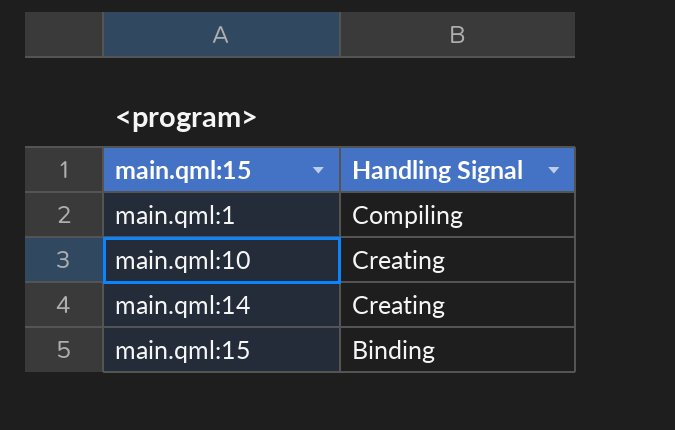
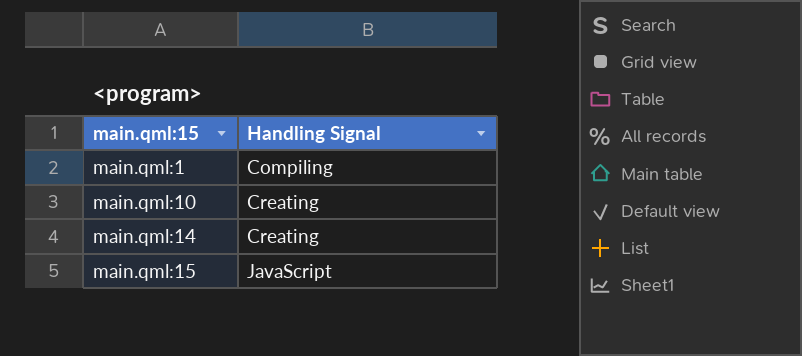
main.qml:15 | Handling Signal: Binding -> JavaScript

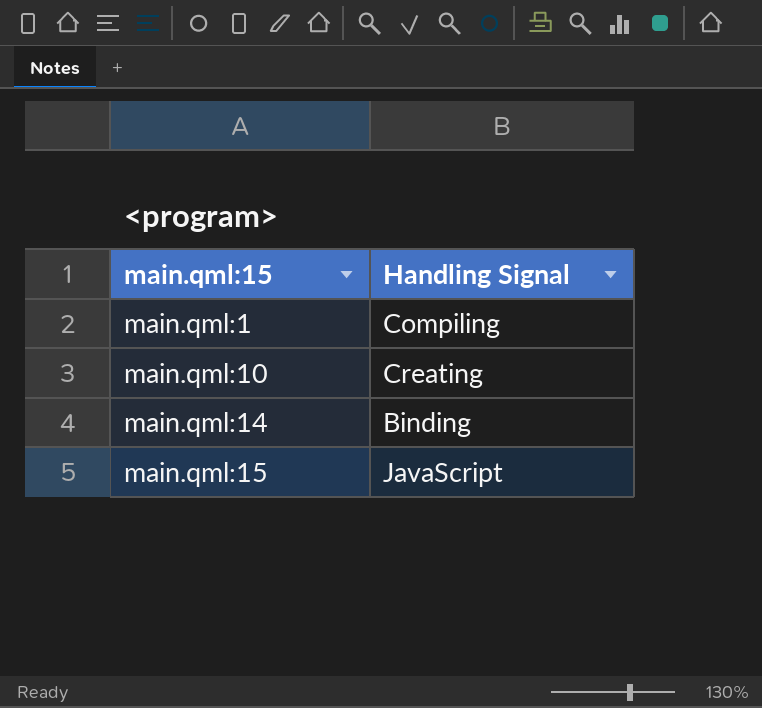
main.qml:14 | Handling Signal: Creating -> Binding

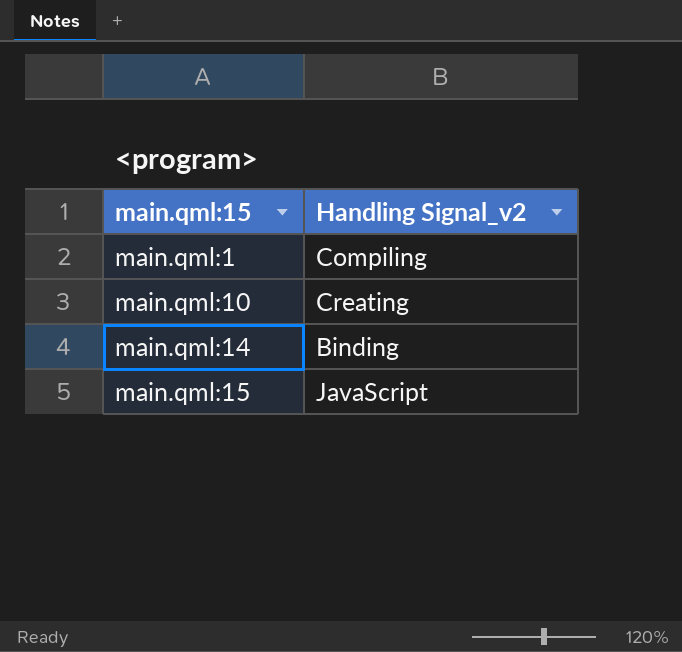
column name: Handling Signal -> Handling Signal_v2

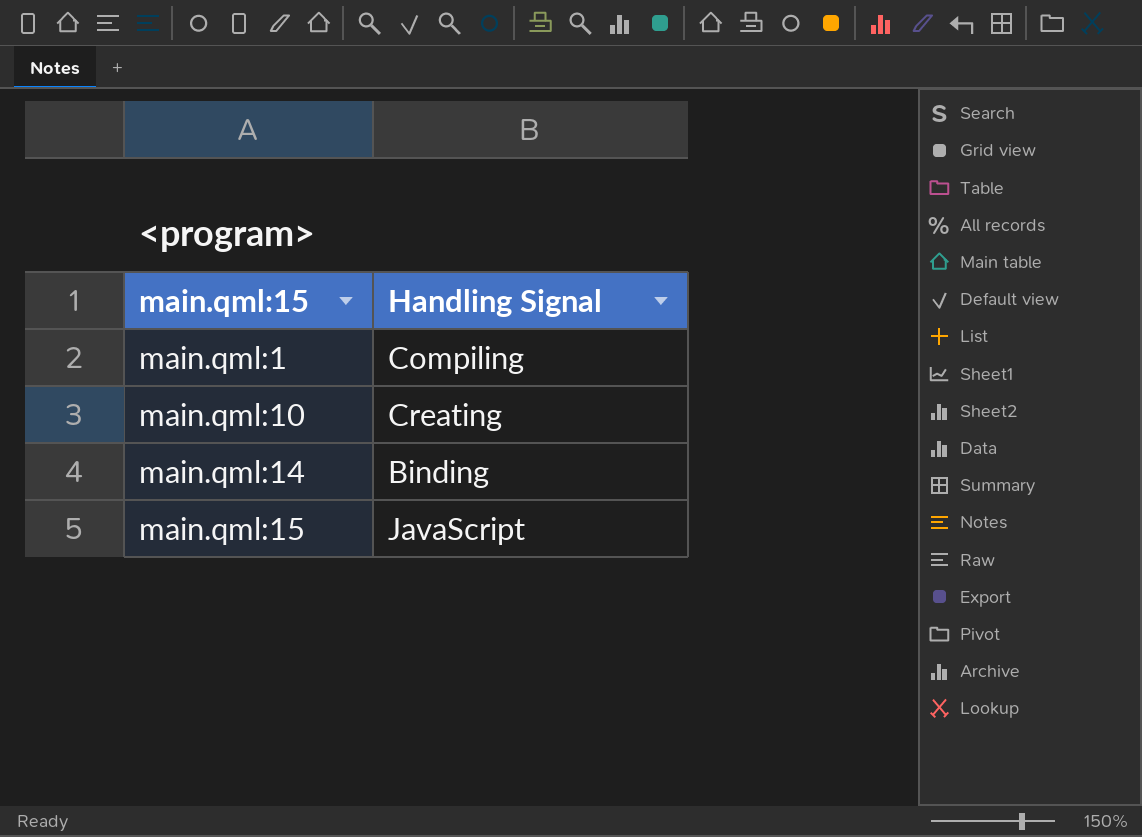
column name: Handling Signal_v2 -> Handling Signal

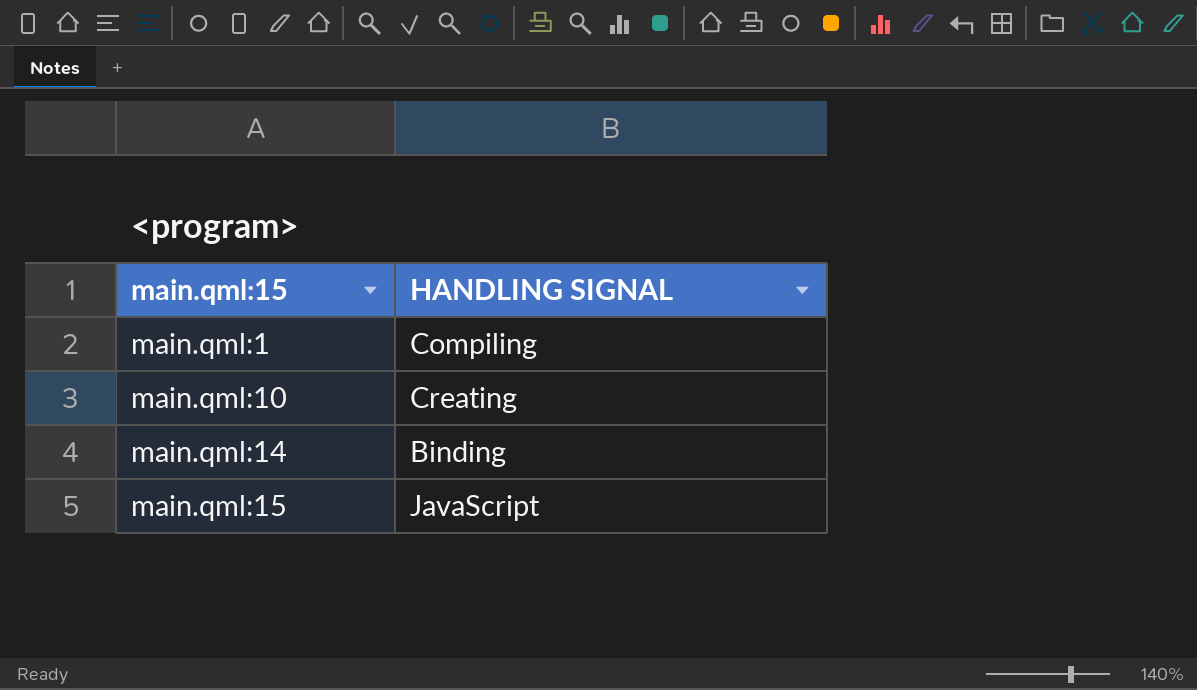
column name: Handling Signal -> HANDLING SIGNAL

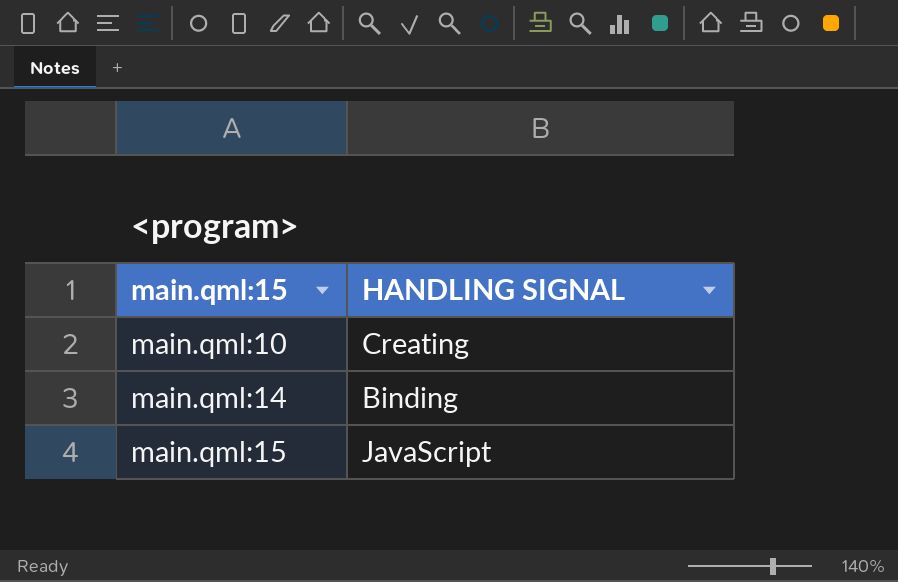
row main.qml:1: Compiling -> none

